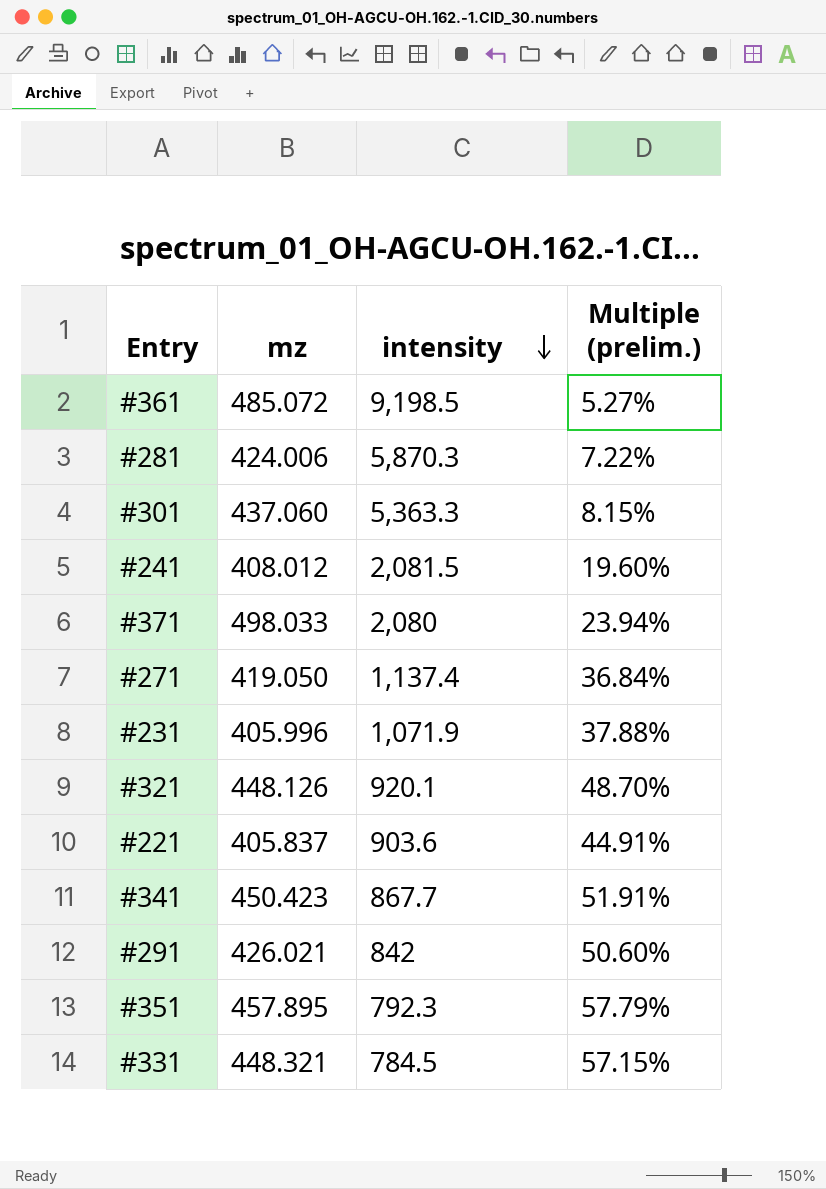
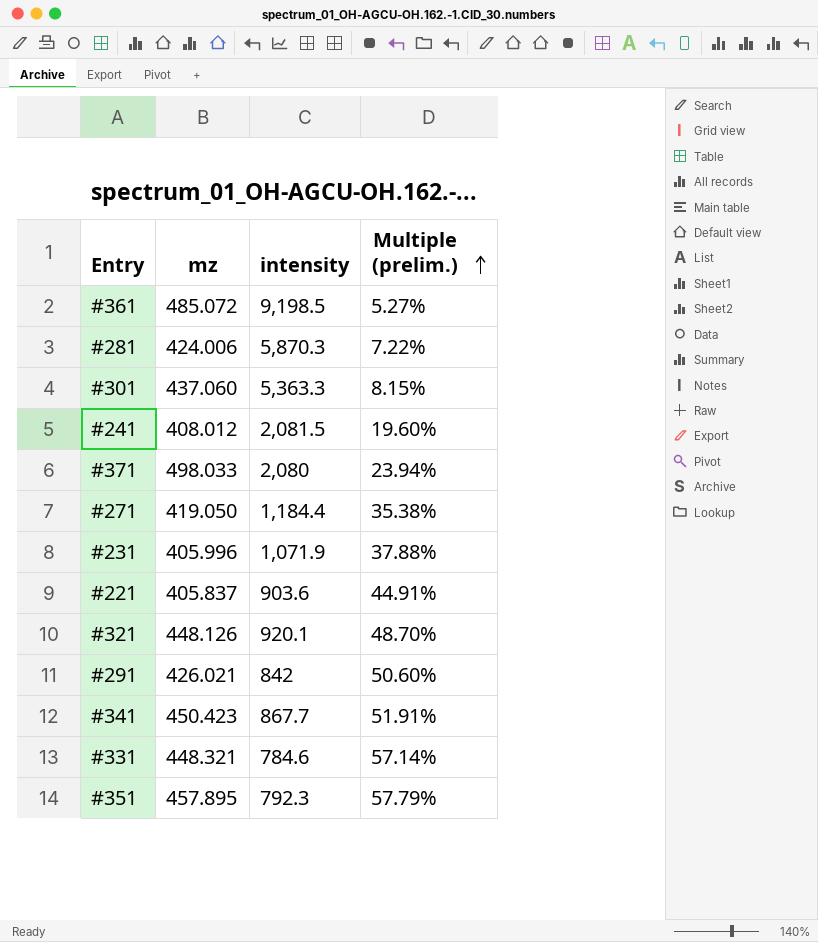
row order: intensity descending -> Multiple (prelim.) ascending
#271 | intensity: 1,137.4 -> 1,184.4
#271 | Multiple (prelim.): 36.84% -> 35.38%
#331 | intensity: 784.5 -> 784.6
#331 | Multiple (prelim.): 57.15% -> 57.14%

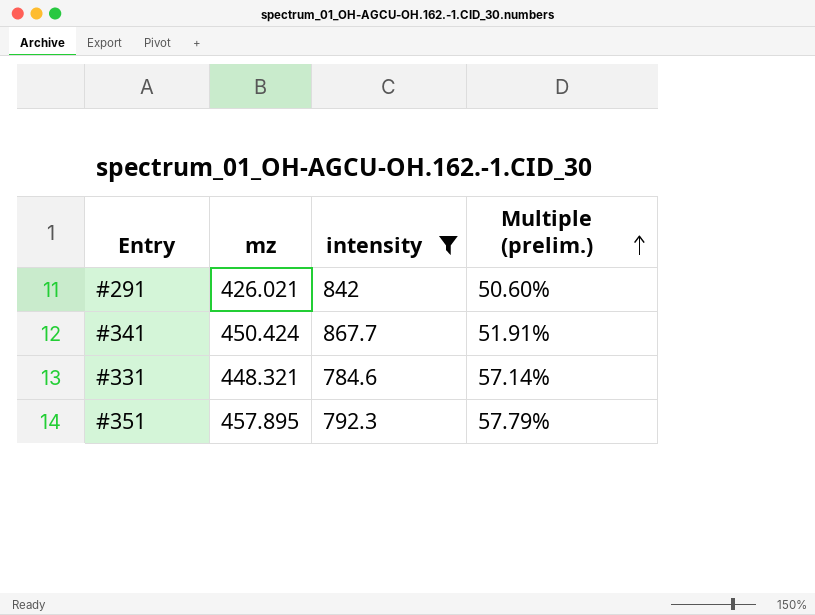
filter: none -> intensity <= 867.7
#341 | mz: 450.423 -> 450.424

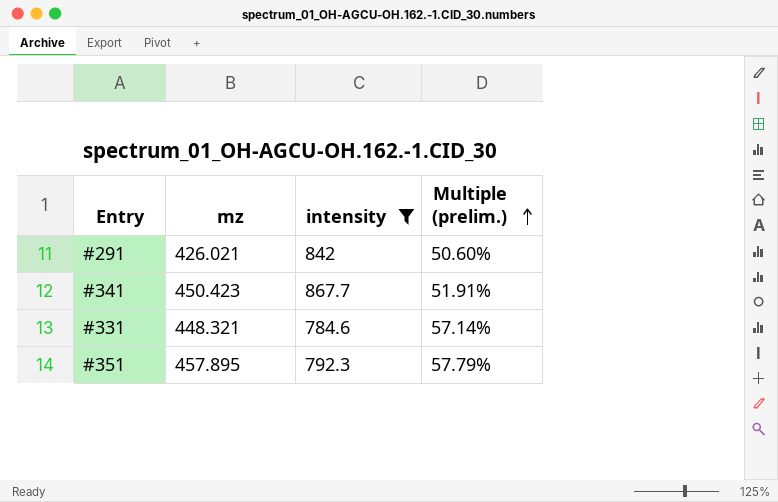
#341 | mz: 450.424 -> 450.423

